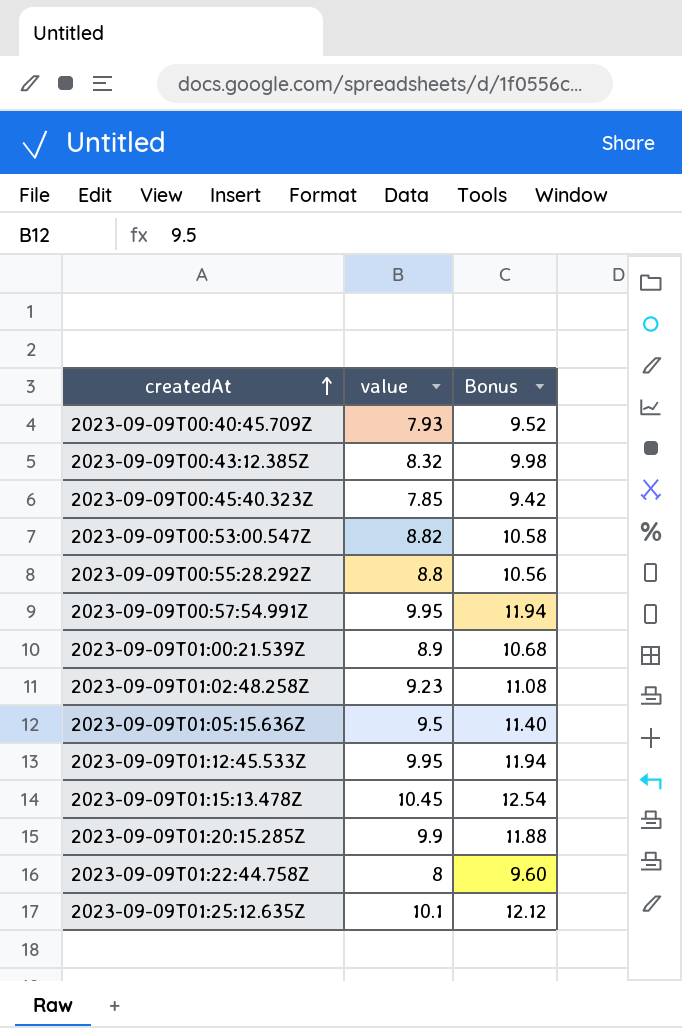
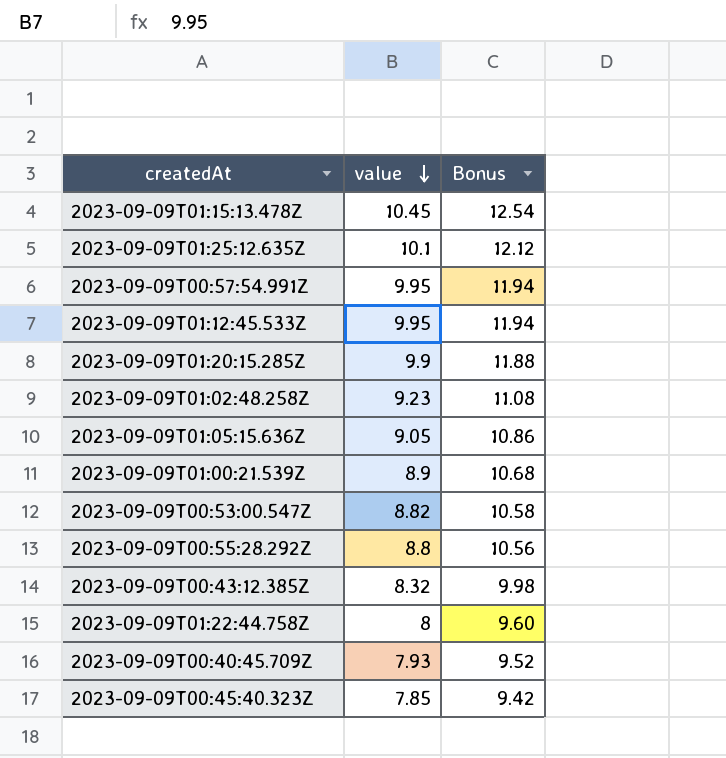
row order: createdAt ascending -> value descending
2023-09-09T01:05:15.636Z | value: 9.5 -> 9.05
2023-09-09T01:05:15.636Z | Bonus: 11.40 -> 10.86

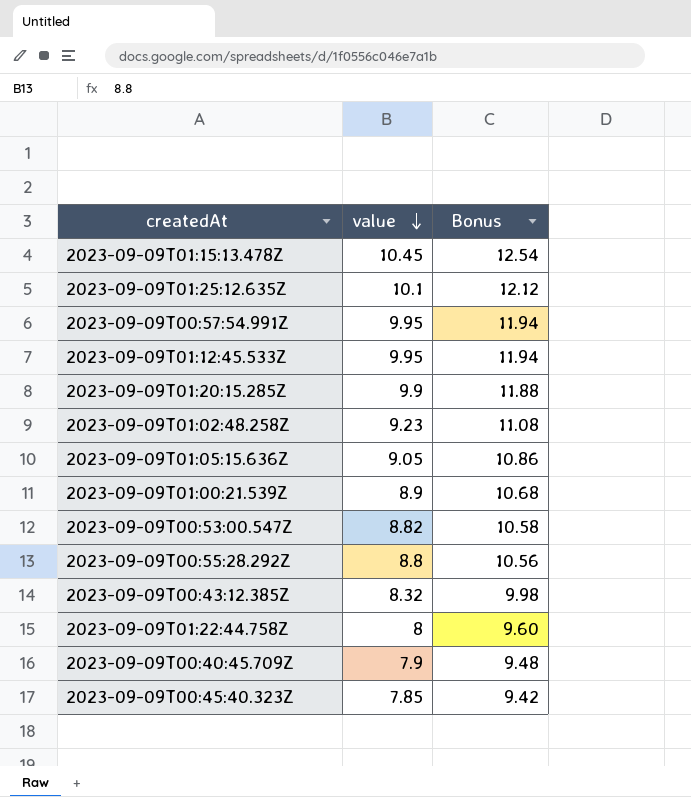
2023-09-09T00:40:45.709Z | value: 7.93 -> 7.9
2023-09-09T00:40:45.709Z | Bonus: 9.52 -> 9.48

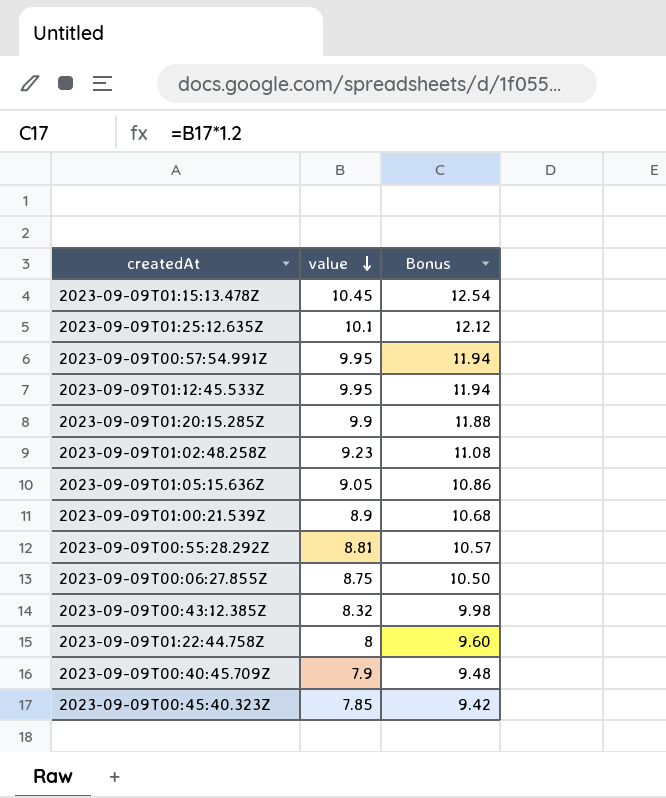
row 2023-09-09T00:53:00.547Z: 8.82 | 10.58 -> none
2023-09-09T00:55:28.292Z | value: 8.8 -> 8.81
2023-09-09T00:55:28.292Z | Bonus: 10.56 -> 10.57
row 2023-09-09T00:06:27.855Z: none -> 8.75 | 10.50

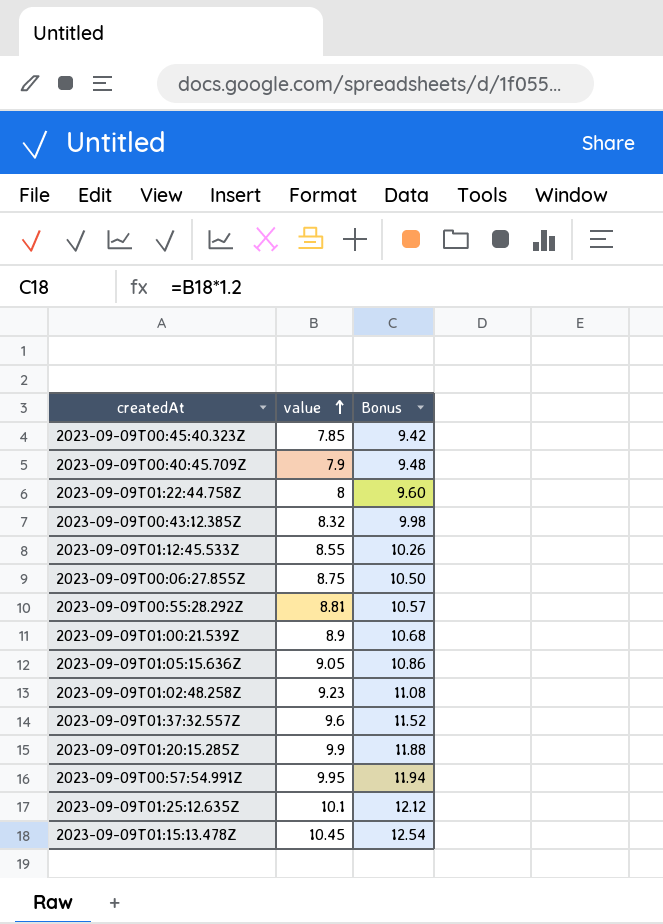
row order: value descending -> value ascending
2023-09-09T01:12:45.533Z | value: 9.95 -> 8.55
2023-09-09T01:12:45.533Z | Bonus: 11.94 -> 10.26
row 2023-09-09T01:37:32.557Z: none -> 9.6 | 11.52

